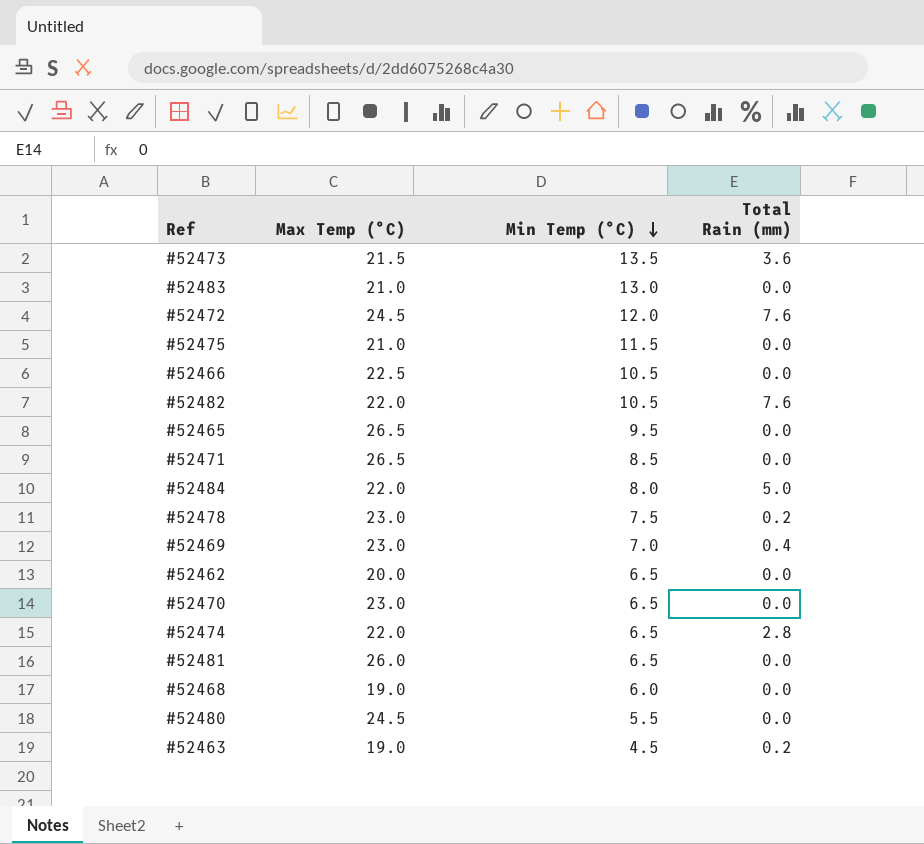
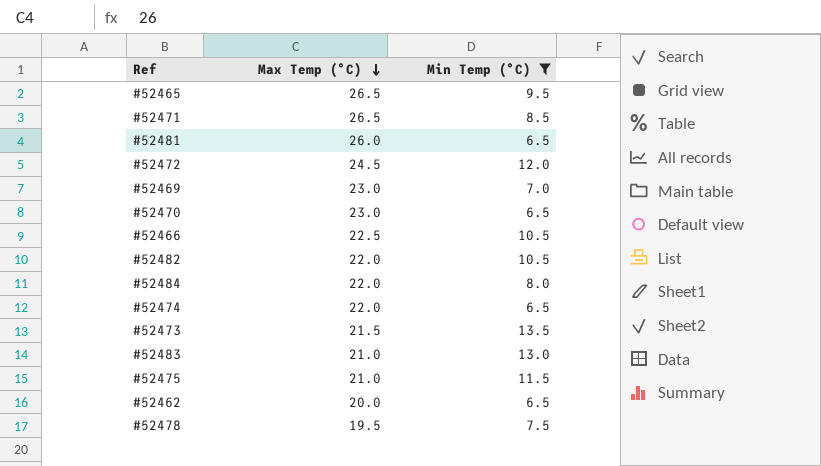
filter: none -> Min Temp (°C) >= 6.5
row order: Min Temp (°C) descending -> Max Temp (°C) descending
column Total Rain (mm) | position: 4 -> none
#52478 | Max Temp (°C): 23.0 -> 19.5

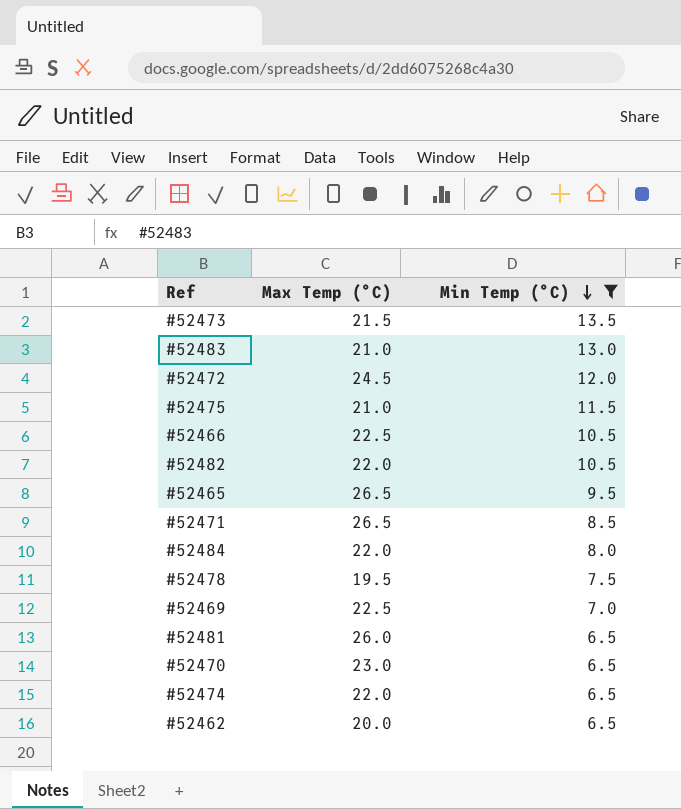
row order: Max Temp (°C) descending -> Min Temp (°C) descending
#52469 | Max Temp (°C): 23.0 -> 22.5

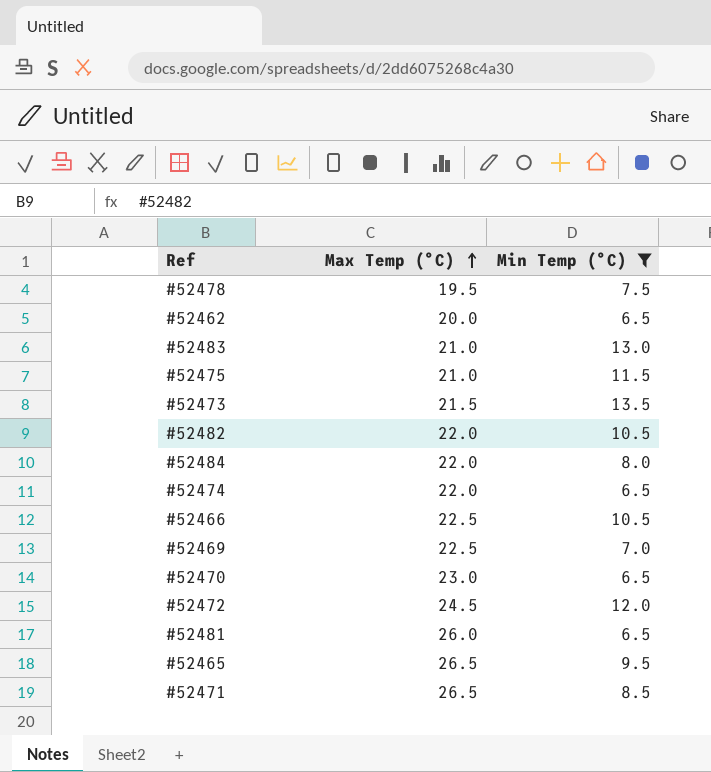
row order: Min Temp (°C) descending -> Max Temp (°C) ascending

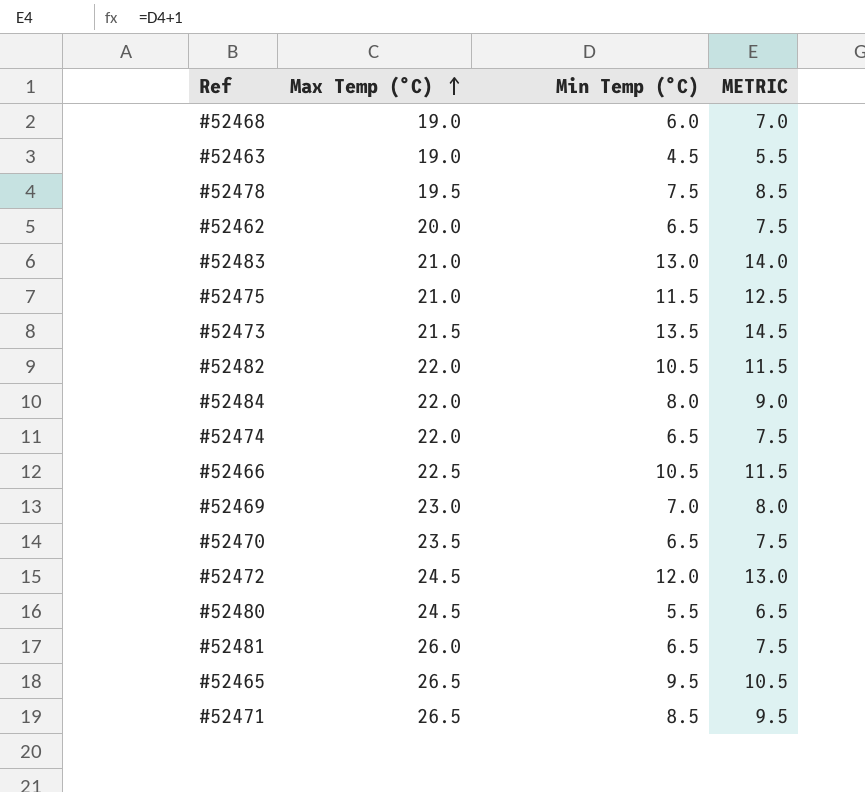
filter: Min Temp (°C) >= 6.5 -> none
column METRIC | formula: none -> [Min Temp (°C)] + 1
#52469 | Max Temp (°C): 22.5 -> 23.0
#52470 | Max Temp (°C): 23.0 -> 23.5

